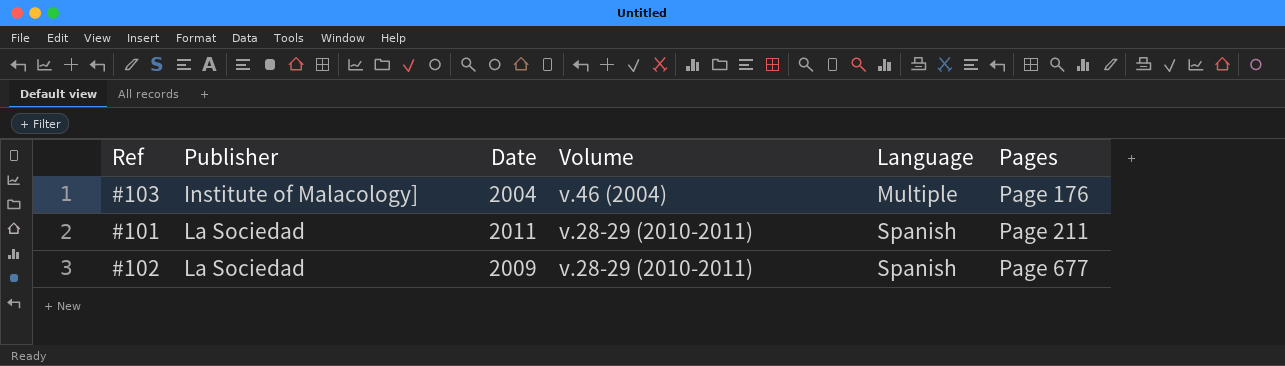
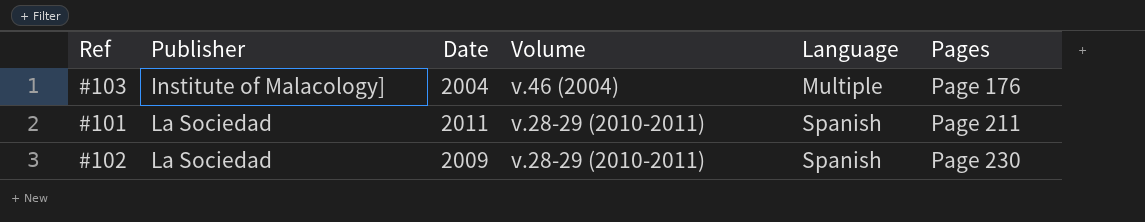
#102 | Pages: Page 677 -> Page 230

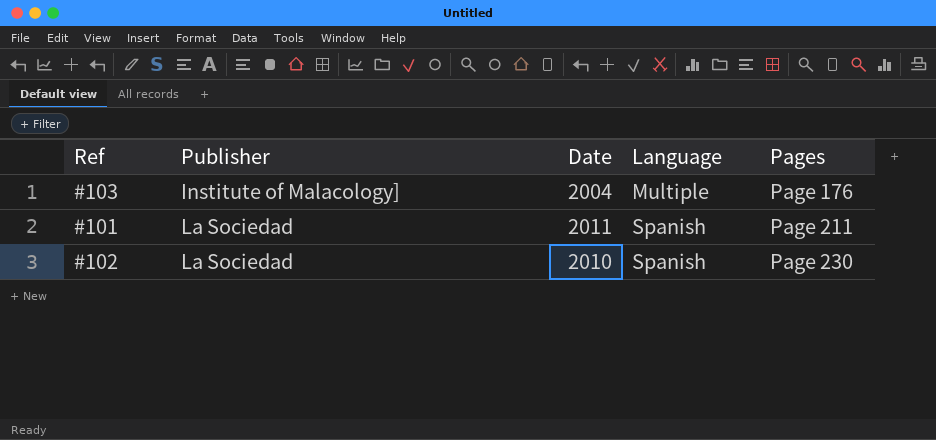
column Volume | position: 4 -> none
#102 | Date: 2009 -> 2010

